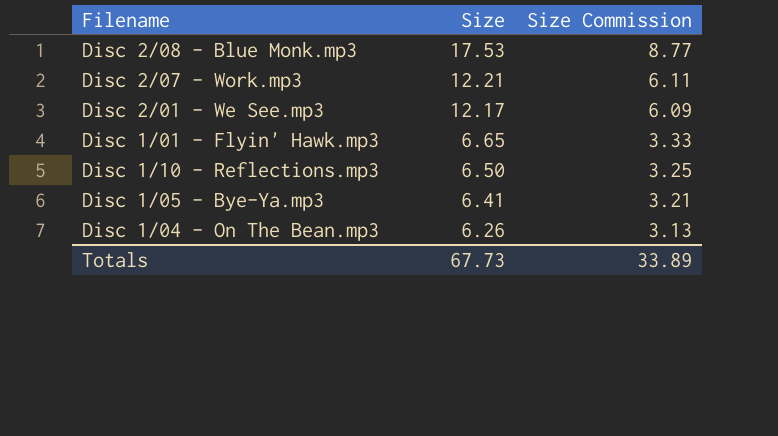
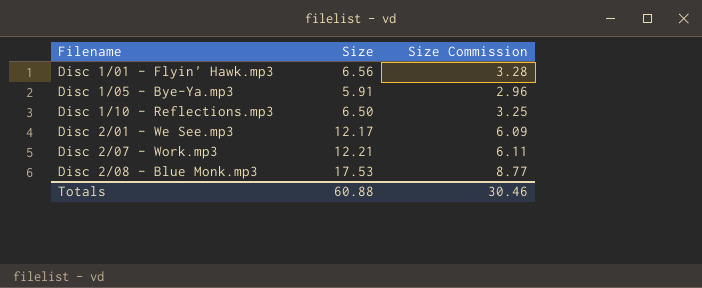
row order: Size descending -> Filename ascending
row Disc 1/04 - On The Bean.mp3: 6.26 | 3.13 -> none
Disc 1/01 - Flyin' Hawk.mp3 | Size: 6.65 -> 6.56
Disc 1/01 - Flyin' Hawk.mp3 | Size Commission: 3.33 -> 3.28
Disc 1/05 - Bye-Ya.mp3 | Size: 6.41 -> 5.91
Disc 1/05 - Bye-Ya.mp3 | Size Commission: 3.21 -> 2.96
Totals | Size: 67.73 -> 60.88
Totals | Size Commission: 33.89 -> 30.46

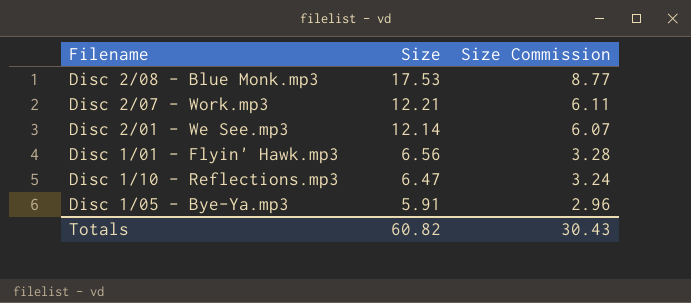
row order: Filename ascending -> Size descending
Disc 2/01 - We See.mp3 | Size: 12.17 -> 12.14
Disc 2/01 - We See.mp3 | Size Commission: 6.09 -> 6.07
Disc 1/10 - Reflections.mp3 | Size: 6.50 -> 6.47
Disc 1/10 - Reflections.mp3 | Size Commission: 3.25 -> 3.24
Totals | Size: 60.88 -> 60.82
Totals | Size Commission: 30.46 -> 30.43

